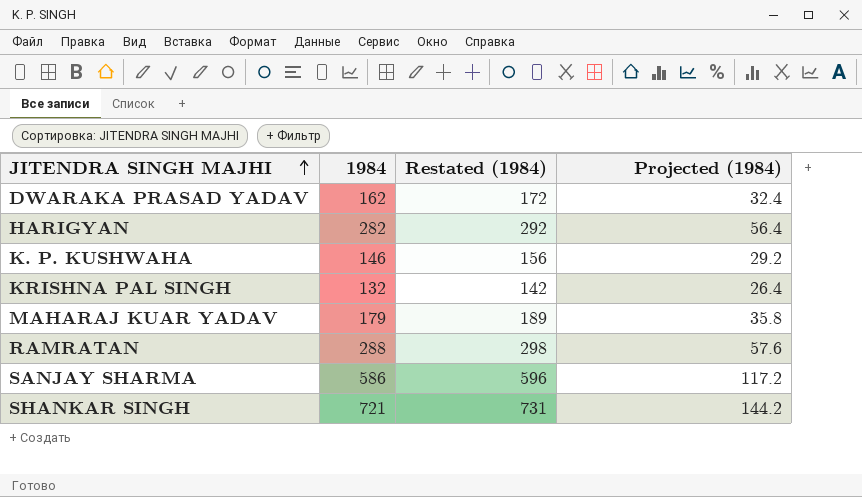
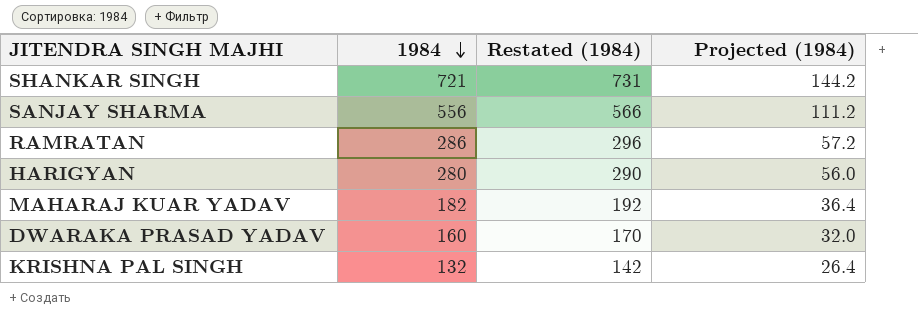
row order: JITENDRA SINGH MAJHI ascending -> 1984 descending
row K. P. KUSHWAHA: 146 | 156 | 29.2 -> none
SANJAY SHARMA | 1984: 586 -> 556
SANJAY SHARMA | Restated (1984): 596 -> 566
SANJAY SHARMA | Projected (1984): 117.2 -> 111.2
RAMRATAN | 1984: 288 -> 286
RAMRATAN | Restated (1984): 298 -> 296
RAMRATAN | Projected (1984): 57.6 -> 57.2
HARIGYAN | 1984: 282 -> 280
HARIGYAN | Restated (1984): 292 -> 290
HARIGYAN | Projected (1984): 56.4 -> 56.0
MAHARAJ KUAR YADAV | 1984: 179 -> 182
MAHARAJ KUAR YADAV | Restated (1984): 189 -> 192
MAHARAJ KUAR YADAV | Projected (1984): 35.8 -> 36.4
DWARAKA PRASAD YADAV | 1984: 162 -> 160
DWARAKA PRASAD YADAV | Restated (1984): 172 -> 170
DWARAKA PRASAD YADAV | Projected (1984): 32.4 -> 32.0

